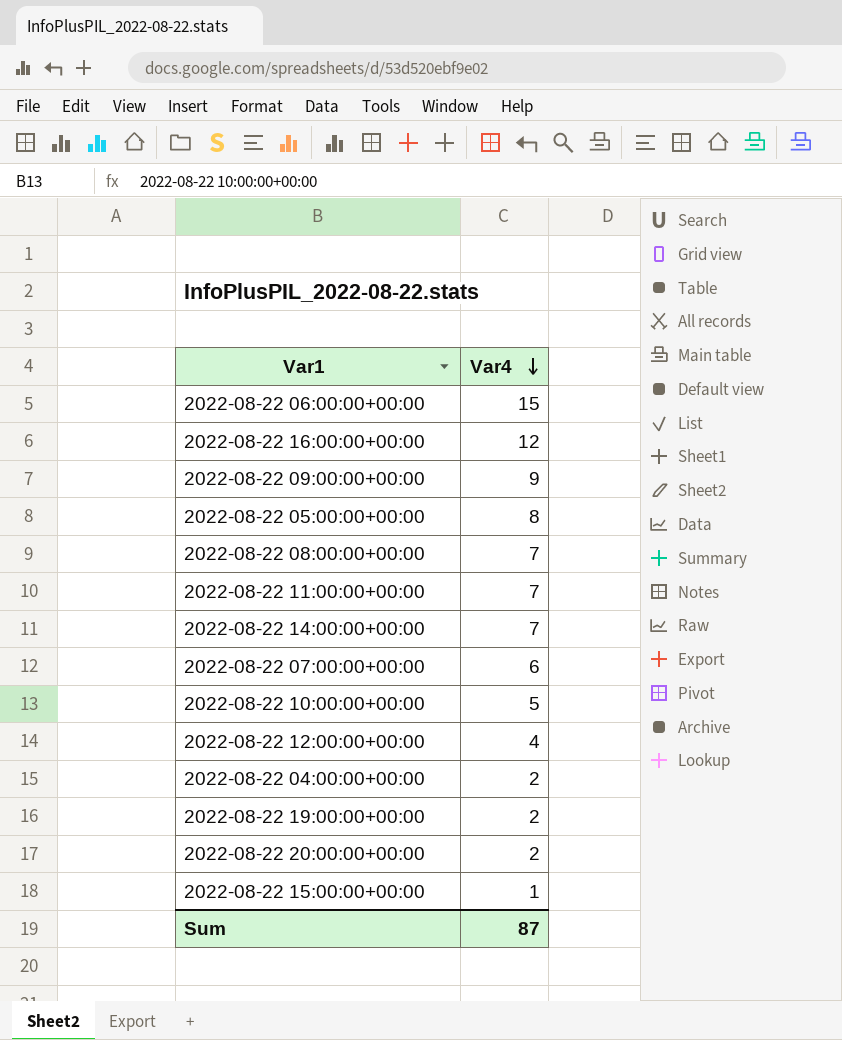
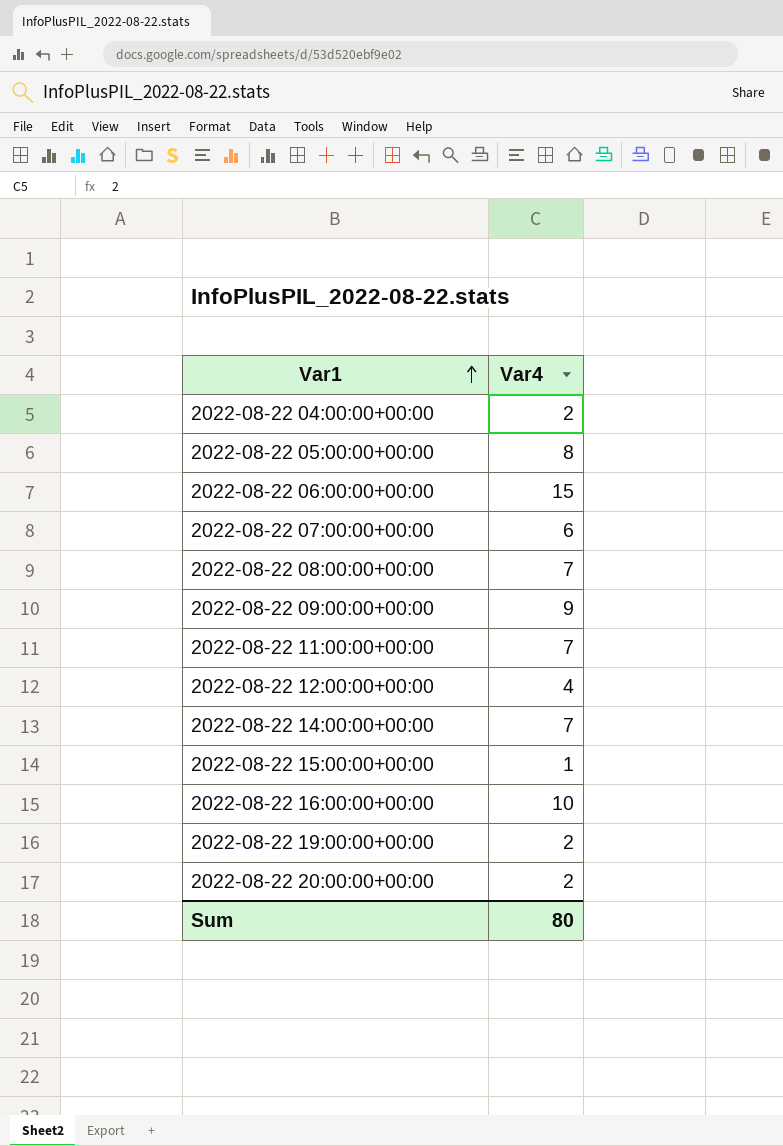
row order: Var4 descending -> Var1 ascending
row 2022-08-22 10:00:00+00:00: 5 -> none
2022-08-22 16:00:00+00:00 | Var4: 12 -> 10
Sum | Var4: 87 -> 80

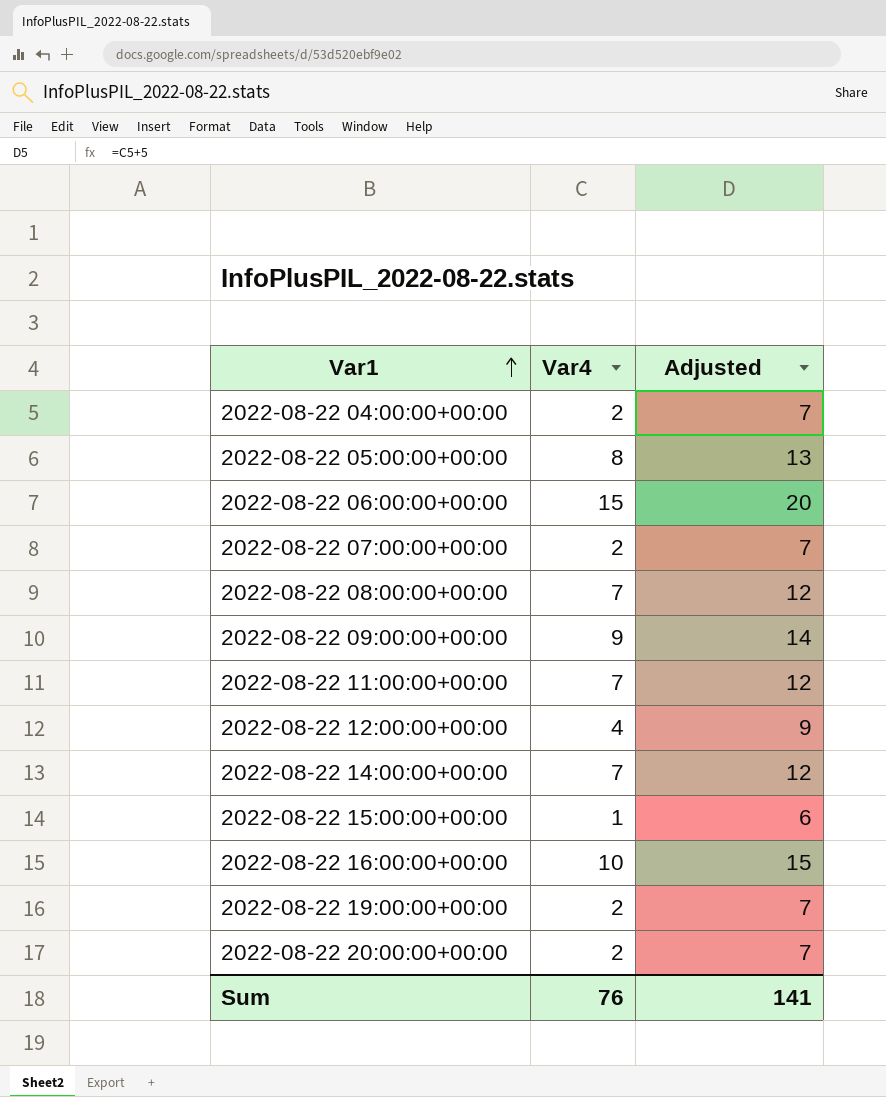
column Adjusted | formula: none -> [Var4] + 5
2022-08-22 07:00:00+00:00 | Var4: 6 -> 2
Sum | Var4: 80 -> 76

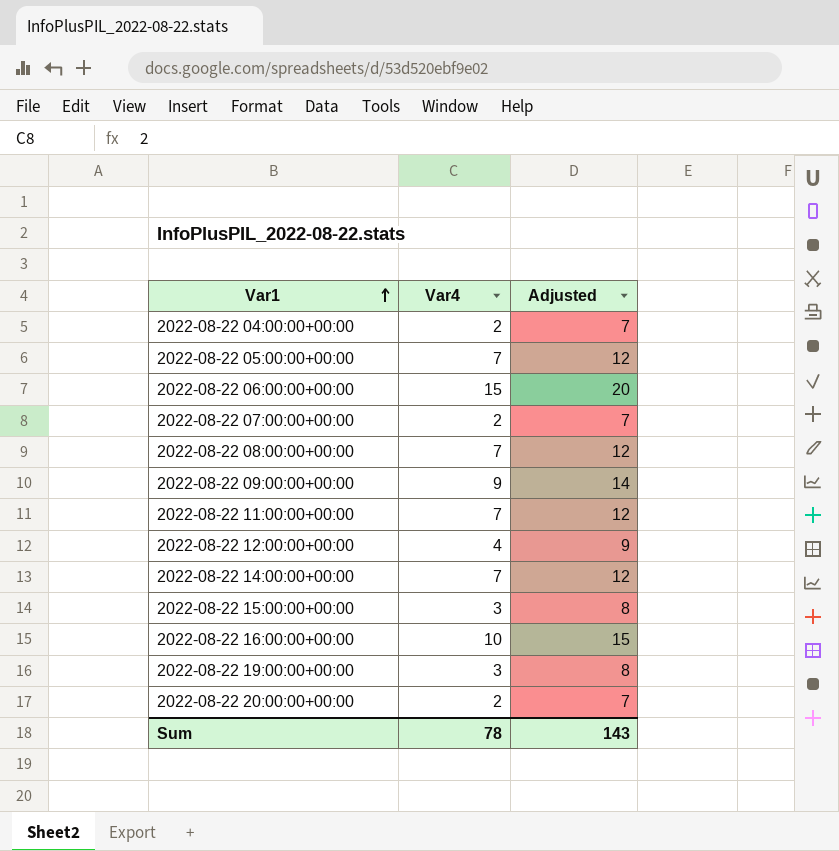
2022-08-22 05:00:00+00:00 | Var4: 8 -> 7
2022-08-22 05:00:00+00:00 | Adjusted: 13 -> 12
2022-08-22 15:00:00+00:00 | Var4: 1 -> 3
2022-08-22 15:00:00+00:00 | Adjusted: 6 -> 8
2022-08-22 19:00:00+00:00 | Var4: 2 -> 3
2022-08-22 19:00:00+00:00 | Adjusted: 7 -> 8
Sum | Var4: 76 -> 78
Sum | Adjusted: 141 -> 143

